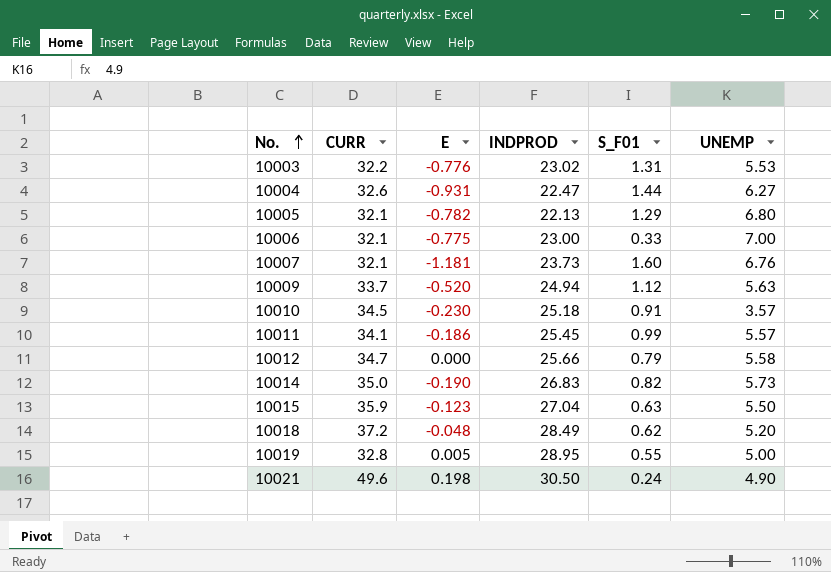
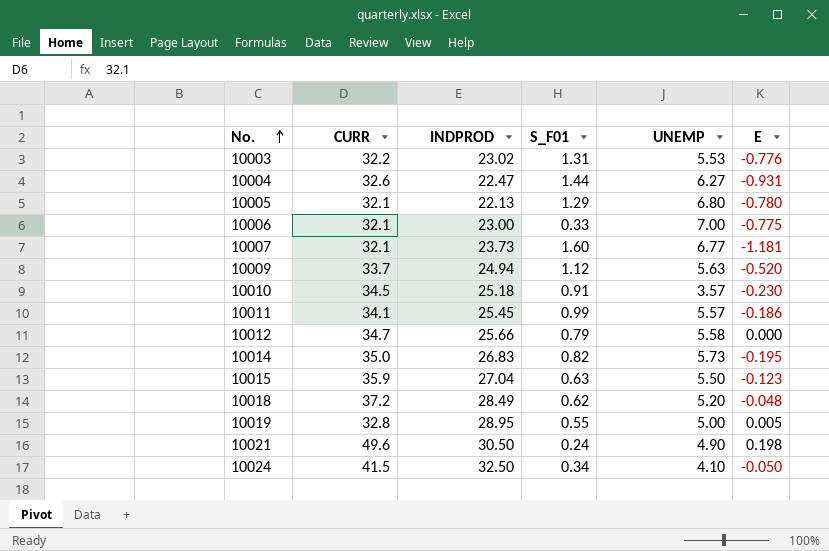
column E | position: 3 -> 6
10005 | E: -0.782 -> -0.780
10007 | UNEMP: 6.76 -> 6.77
10014 | E: -0.190 -> -0.195
row 10024: none -> 41.5 | 32.50 | 0.34 | 4.10 | -0.050

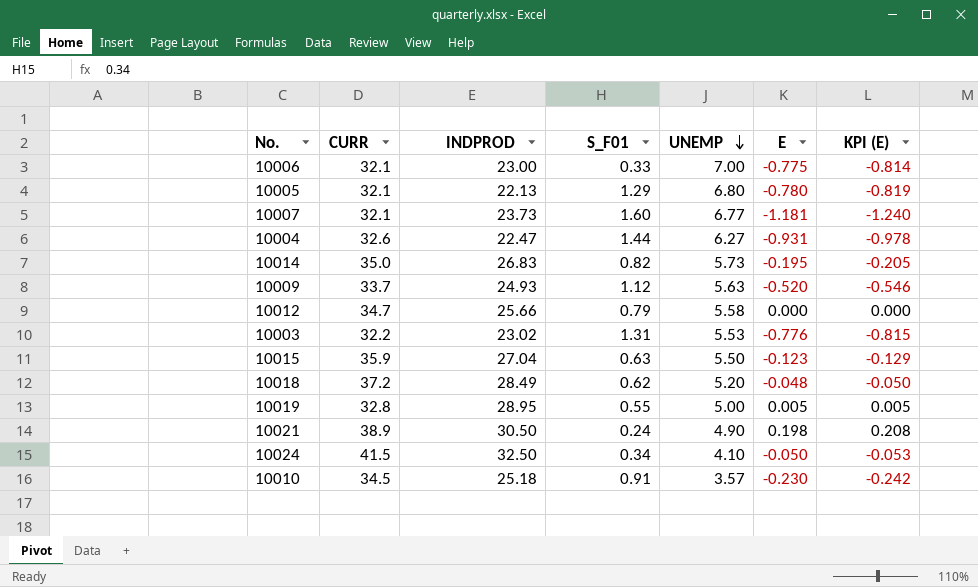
row order: No. ascending -> UNEMP descending
column KPI (E) | formula: none -> [E] * 1.05
row 10011: 34.1 | 25.45 | 0.99 | 5.57 | -0.186 -> none
10009 | INDPROD: 24.94 -> 24.93
10021 | CURR: 49.6 -> 38.9

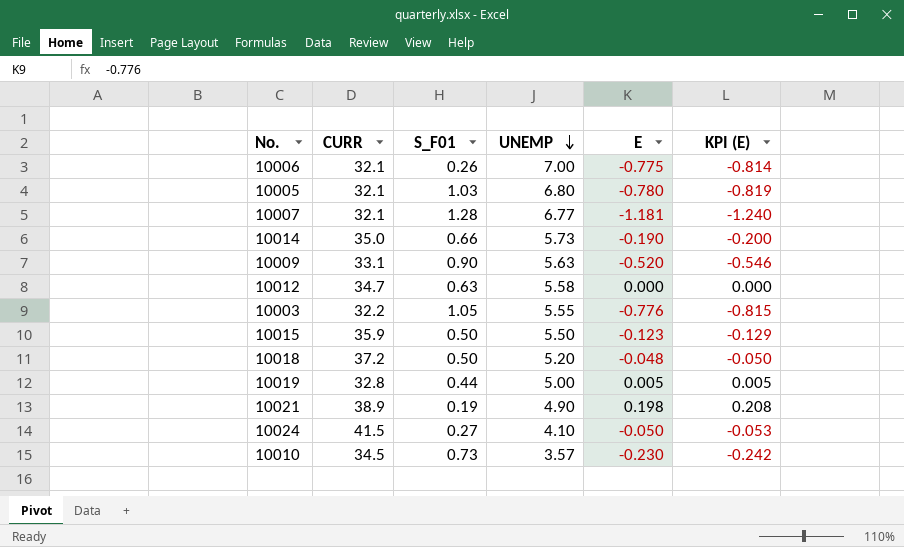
column INDPROD | position: 3 -> none
row 10004: 32.6 | 22.47 | 1.44 | 6.27 | -0.931 | -0.978 -> none
10006 | S_F01: 0.33 -> 0.26
10005 | S_F01: 1.29 -> 1.03
10007 | S_F01: 1.60 -> 1.28
10014 | S_F01: 0.82 -> 0.66
10014 | E: -0.195 -> -0.190
10014 | KPI (E): -0.205 -> -0.200
10009 | CURR: 33.7 -> 33.1
10009 | S_F01: 1.12 -> 0.90
10012 | S_F01: 0.79 -> 0.63
10003 | S_F01: 1.31 -> 1.05
10003 | UNEMP: 5.53 -> 5.55
10015 | S_F01: 0.63 -> 0.50
10018 | S_F01: 0.62 -> 0.50
10019 | S_F01: 0.55 -> 0.44
10021 | S_F01: 0.24 -> 0.19
10024 | S_F01: 0.34 -> 0.27
10010 | S_F01: 0.91 -> 0.73

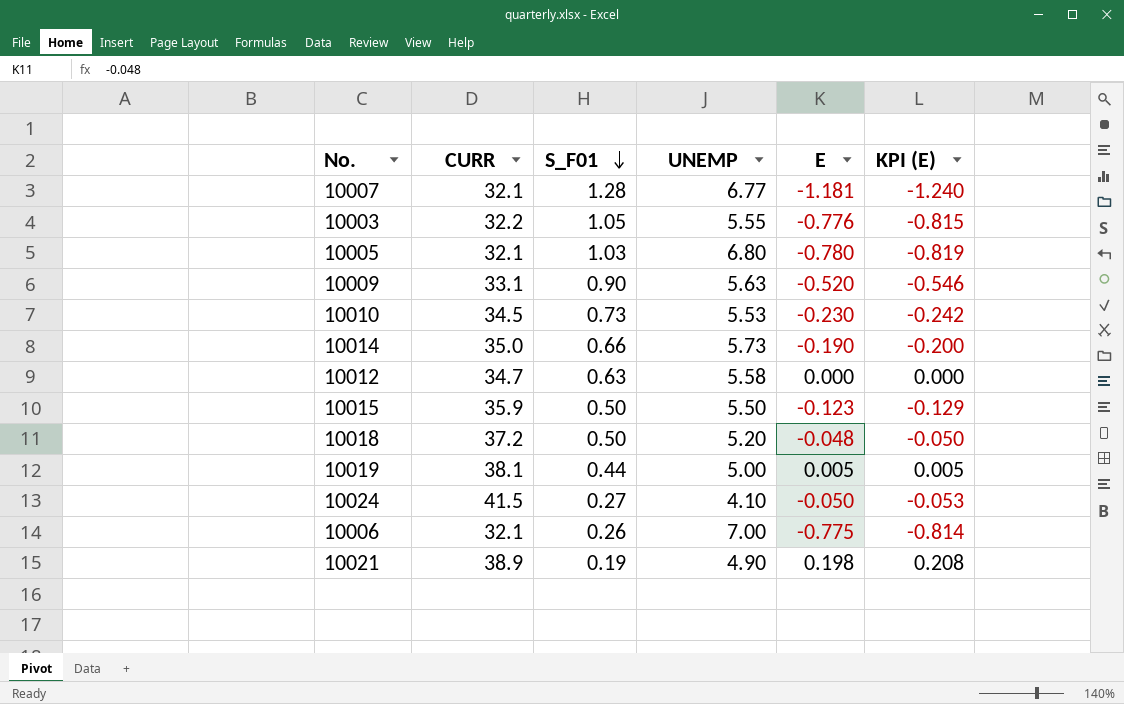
row order: UNEMP descending -> S_F01 descending
10010 | UNEMP: 3.57 -> 5.53
10019 | CURR: 32.8 -> 38.1

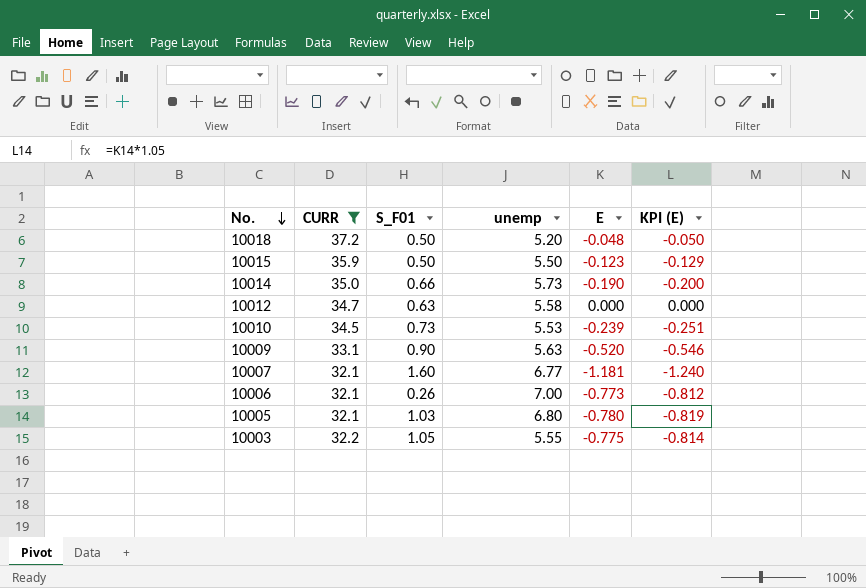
filter: none -> CURR <= 37.2
row order: S_F01 descending -> No. descending
column name: UNEMP -> unemp
10010 | E: -0.230 -> -0.239
10010 | KPI (E): -0.242 -> -0.251
10007 | S_F01: 1.28 -> 1.60
10006 | E: -0.775 -> -0.773
10006 | KPI (E): -0.814 -> -0.812
10003 | E: -0.776 -> -0.775
10003 | KPI (E): -0.815 -> -0.814

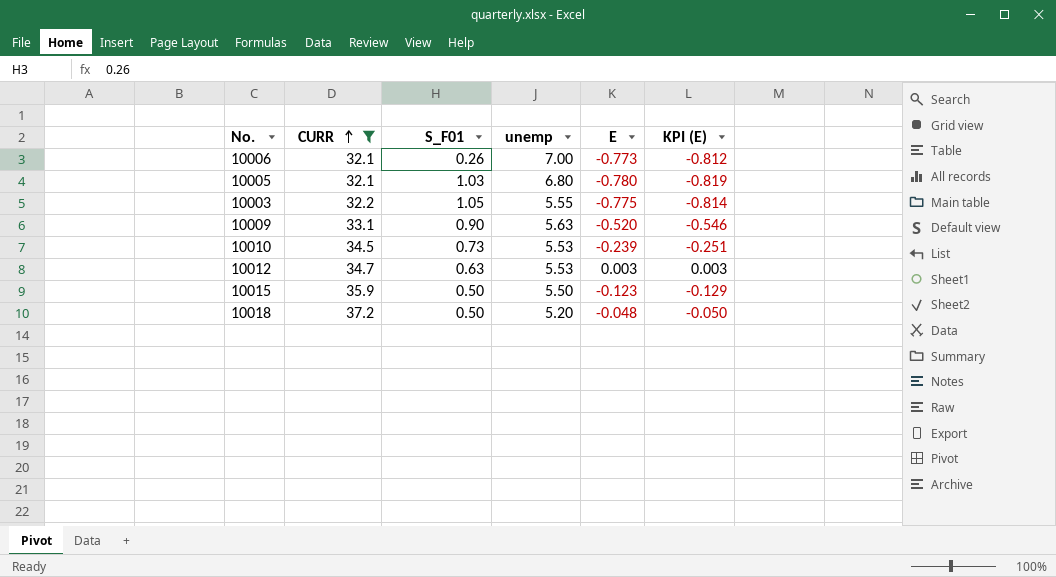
row order: No. descending -> CURR ascending
row 10014: 35.0 | 0.66 | 5.73 | -0.190 | -0.200 -> none
row 10007: 32.1 | 1.60 | 6.77 | -1.181 | -1.240 -> none
10012 | unemp: 5.58 -> 5.53
10012 | E: 0.000 -> 0.003
10012 | KPI (E): 0.000 -> 0.003

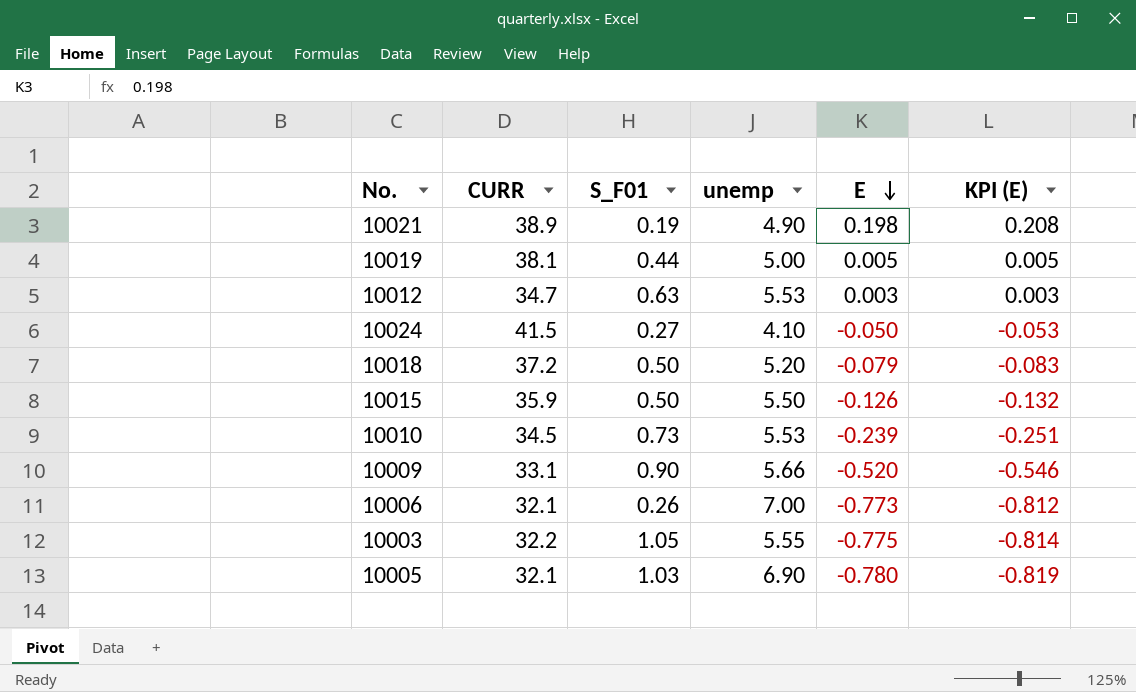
filter: CURR <= 37.2 -> none
row order: CURR ascending -> E descending
10018 | E: -0.048 -> -0.079
10018 | KPI (E): -0.050 -> -0.083
10015 | E: -0.123 -> -0.126
10015 | KPI (E): -0.129 -> -0.132
10009 | unemp: 5.63 -> 5.66
10005 | unemp: 6.80 -> 6.90

